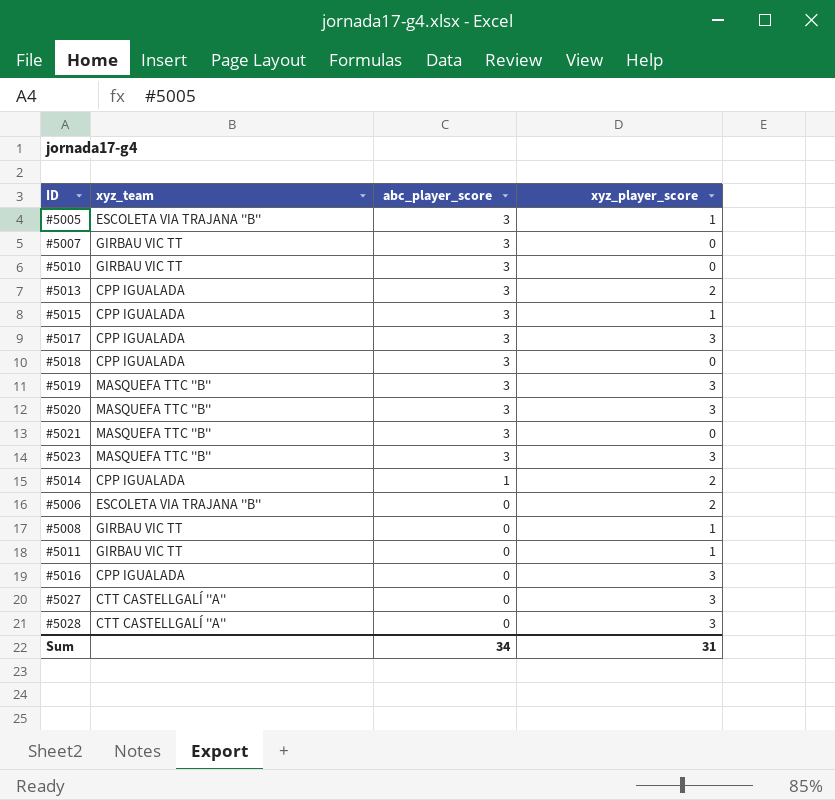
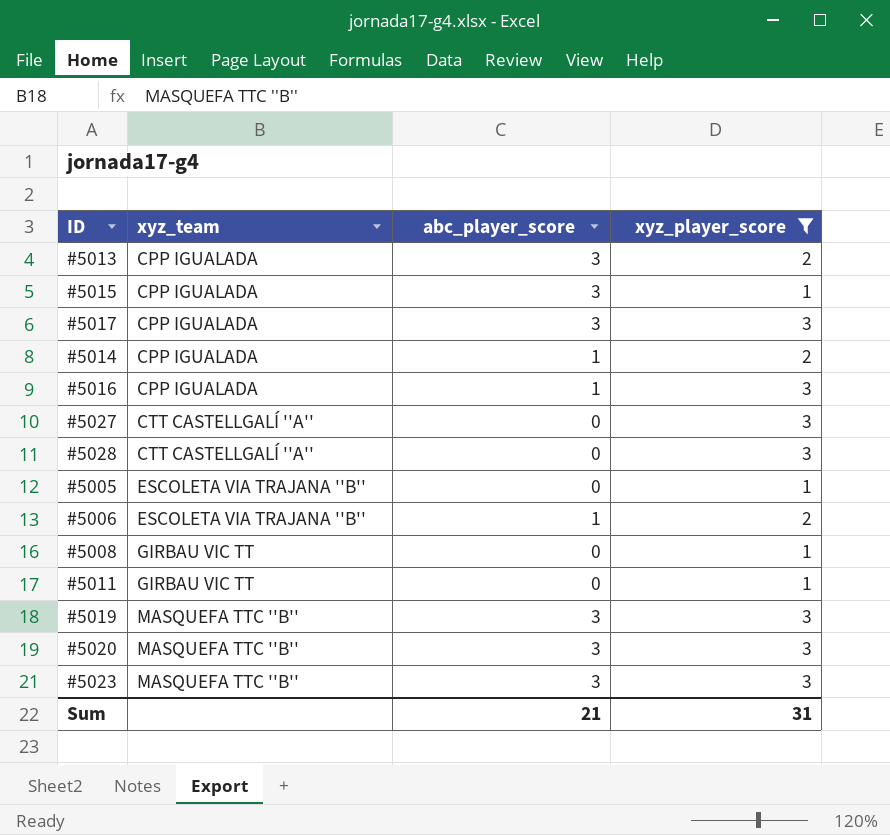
filter: none -> xyz_player_score != 0
row order: abc_player_score descending -> xyz_team ascending
#5016 | abc_player_score: 0 -> 1
#5005 | abc_player_score: 3 -> 0
#5006 | abc_player_score: 0 -> 1
Sum | abc_player_score: 34 -> 21

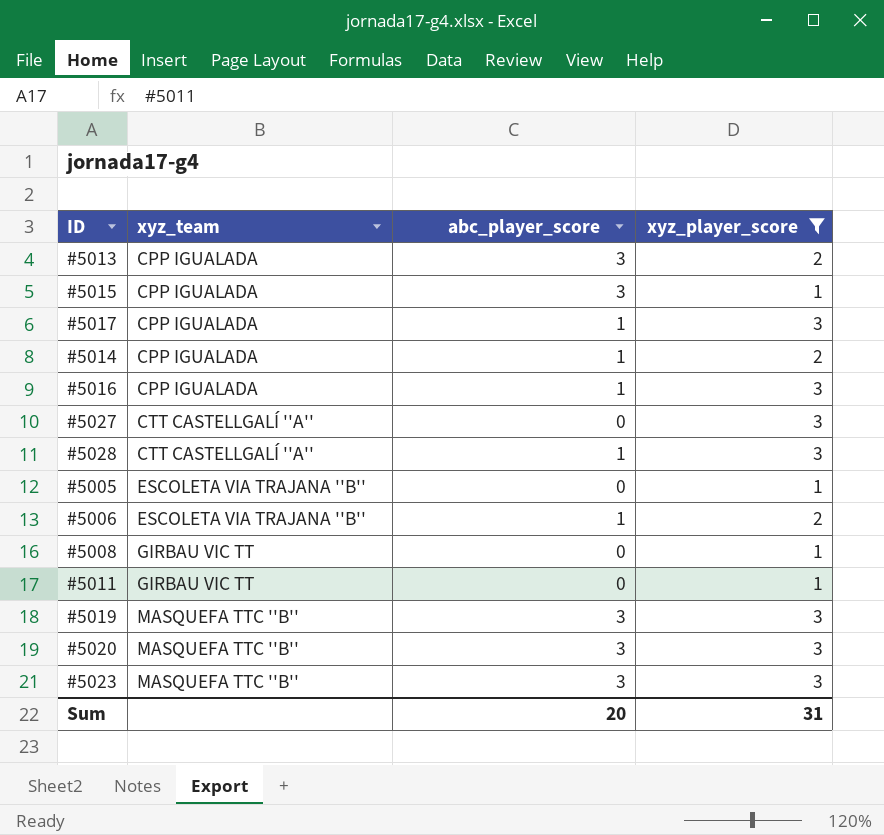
#5017 | abc_player_score: 3 -> 1
#5028 | abc_player_score: 0 -> 1
Sum | abc_player_score: 21 -> 20

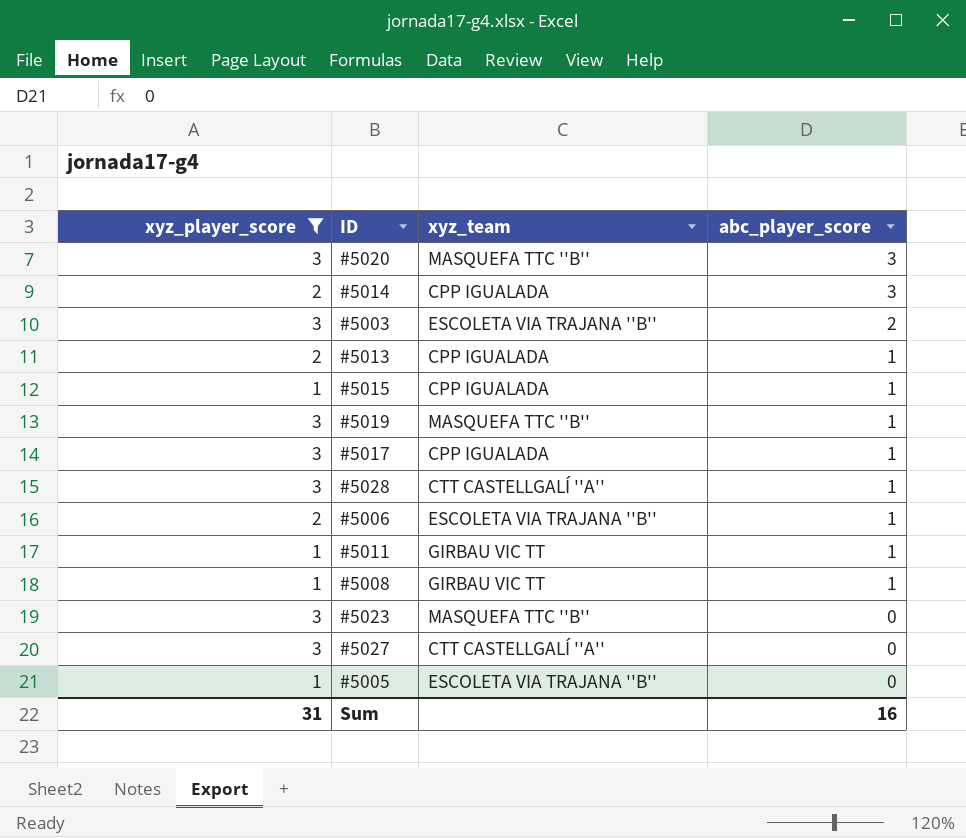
row order: xyz_team ascending -> abc_player_score descending
column xyz_player_score | position: 4 -> 1
row #5016: CPP IGUALADA | 1 | 3 -> none
#5014 | abc_player_score: 1 -> 3
row #5003: none -> 3 | ESCOLETA VIA TRAJANA ''B'' | 2
#5013 | abc_player_score: 3 -> 1
#5015 | abc_player_score: 3 -> 1
#5019 | abc_player_score: 3 -> 1
#5011 | abc_player_score: 0 -> 1
#5008 | abc_player_score: 0 -> 1
#5023 | abc_player_score: 3 -> 0
Sum | abc_player_score: 20 -> 16

